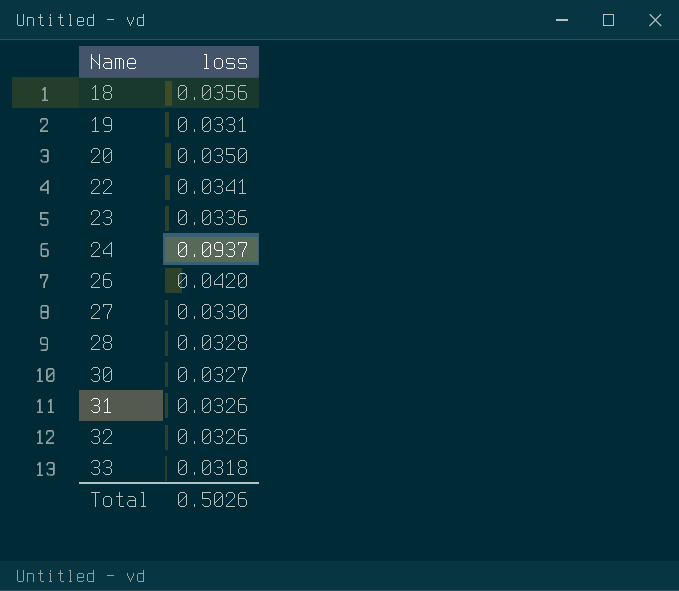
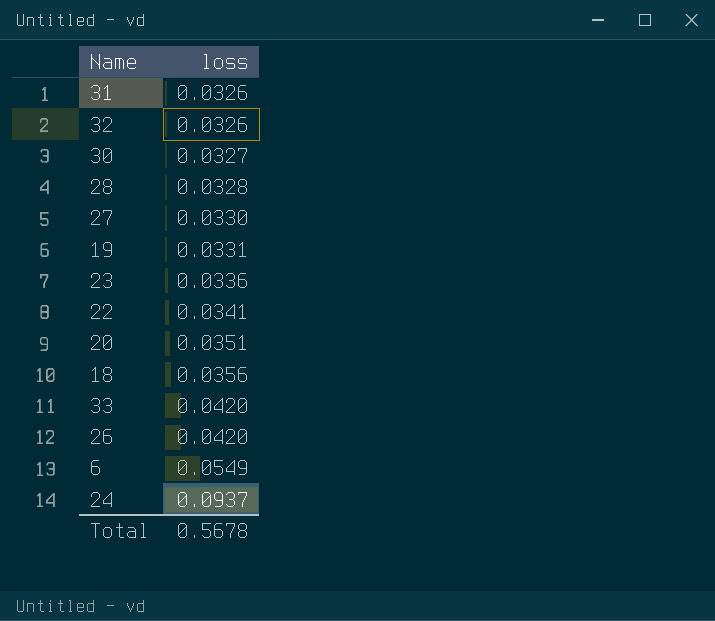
row order: Name ascending -> loss ascending
20 | loss: 0.0350 -> 0.0351
33 | loss: 0.0318 -> 0.0420
row 6: none -> 0.0549
Total | loss: 0.5026 -> 0.5678

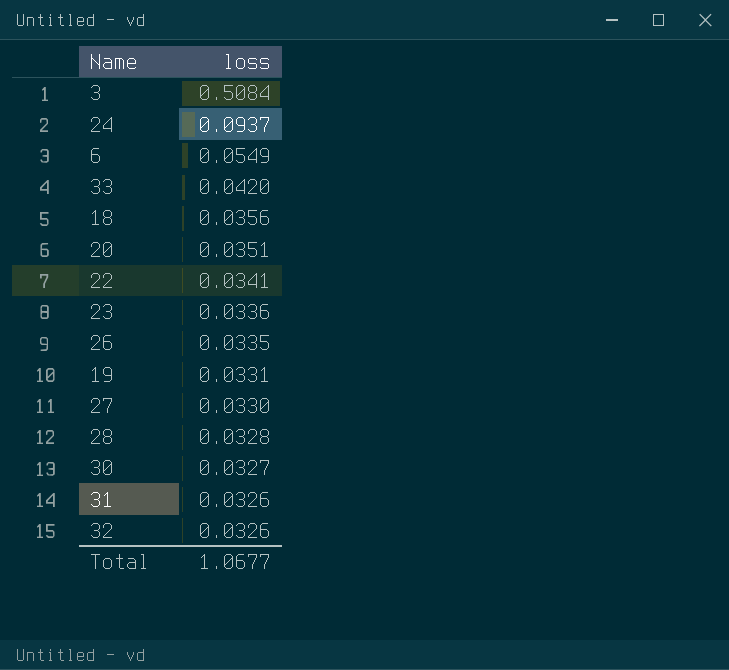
row order: loss ascending -> loss descending
row 3: none -> 0.5084
26 | loss: 0.0420 -> 0.0335
Total | loss: 0.5678 -> 1.0677

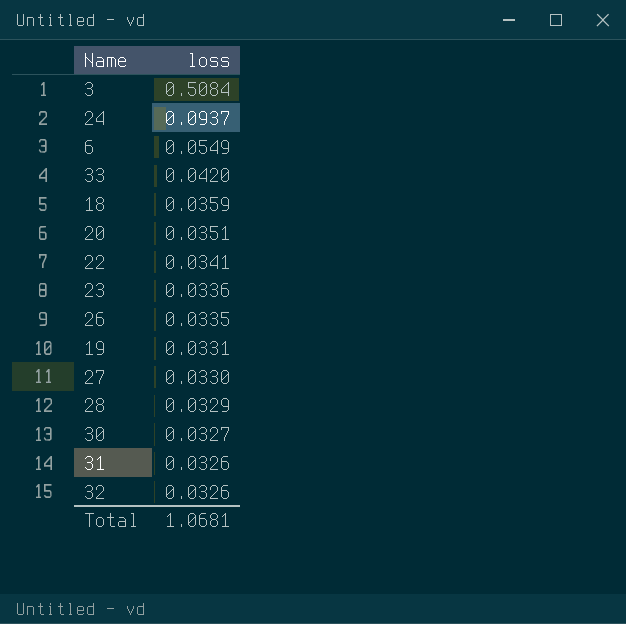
18 | loss: 0.0356 -> 0.0359
28 | loss: 0.0328 -> 0.0329
Total | loss: 1.0677 -> 1.0681

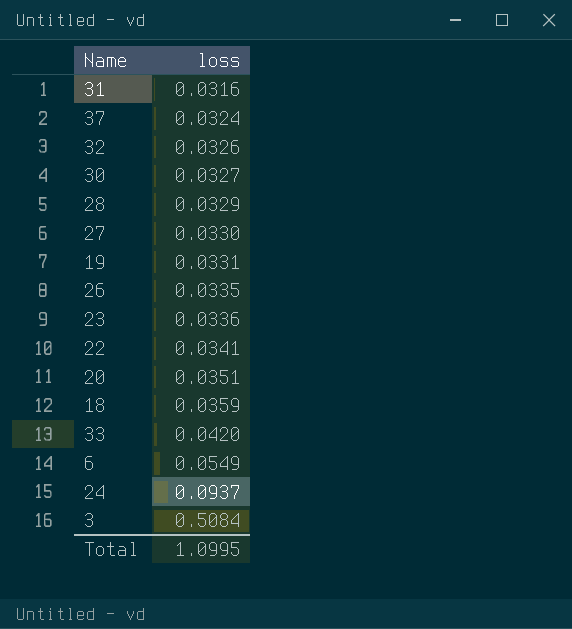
row order: loss descending -> loss ascending
31 | loss: 0.0326 -> 0.0316
row 37: none -> 0.0324
Total | loss: 1.0681 -> 1.0995

